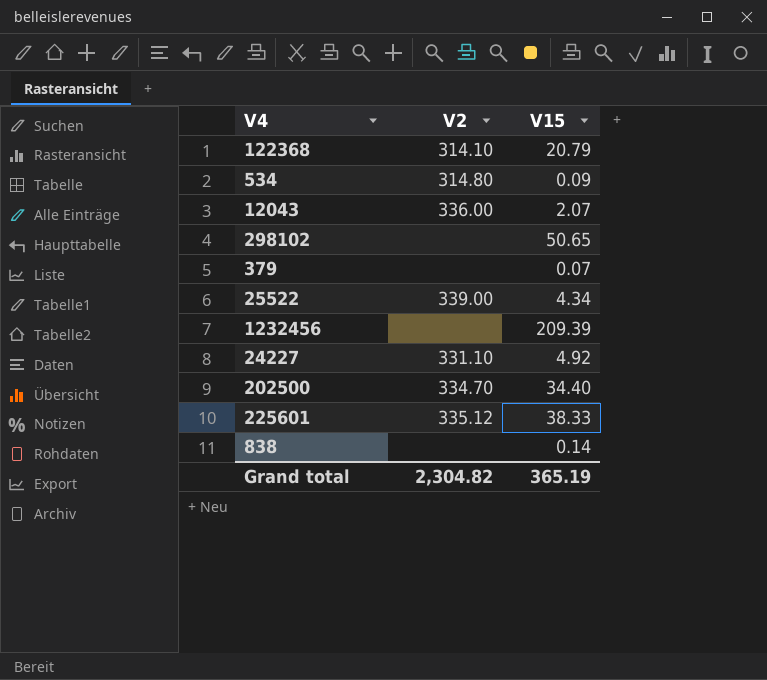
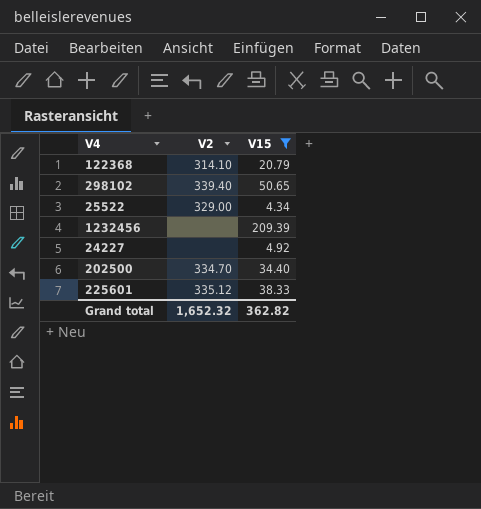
filter: none -> V15 >= 4.34
298102 | V2: none -> 339.40
25522 | V2: 339.00 -> 329.00
24227 | V2: 331.10 -> none
Grand total | V2: 2,304.82 -> 1,652.32
Grand total | V15: 365.19 -> 362.82

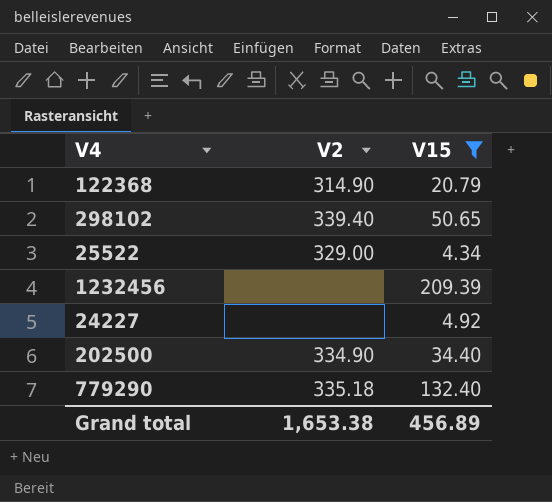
row 225601: 335.12 | 38.33 -> none
122368 | V2: 314.10 -> 314.90
202500 | V2: 334.70 -> 334.90
row 779290: none -> 335.18 | 132.40
Grand total | V2: 1,652.32 -> 1,653.38
Grand total | V15: 362.82 -> 456.89

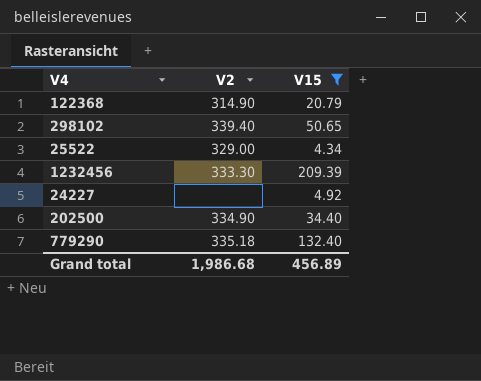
1232456 | V2: none -> 333.30
Grand total | V2: 1,653.38 -> 1,986.68

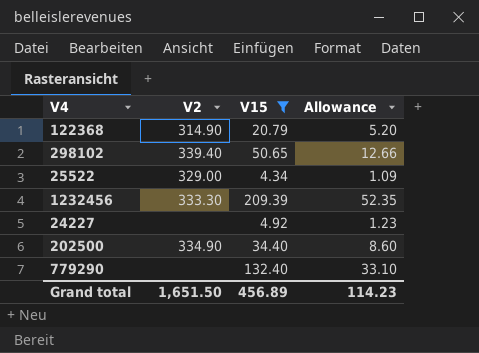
column Allowance | formula: none -> [V15] * 0.25
779290 | V2: 335.18 -> none
Grand total | V2: 1,986.68 -> 1,651.50

